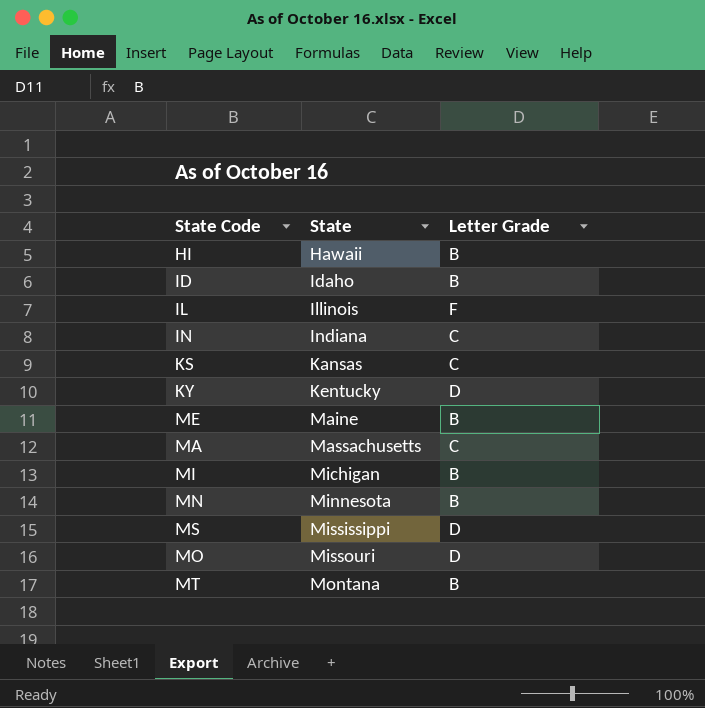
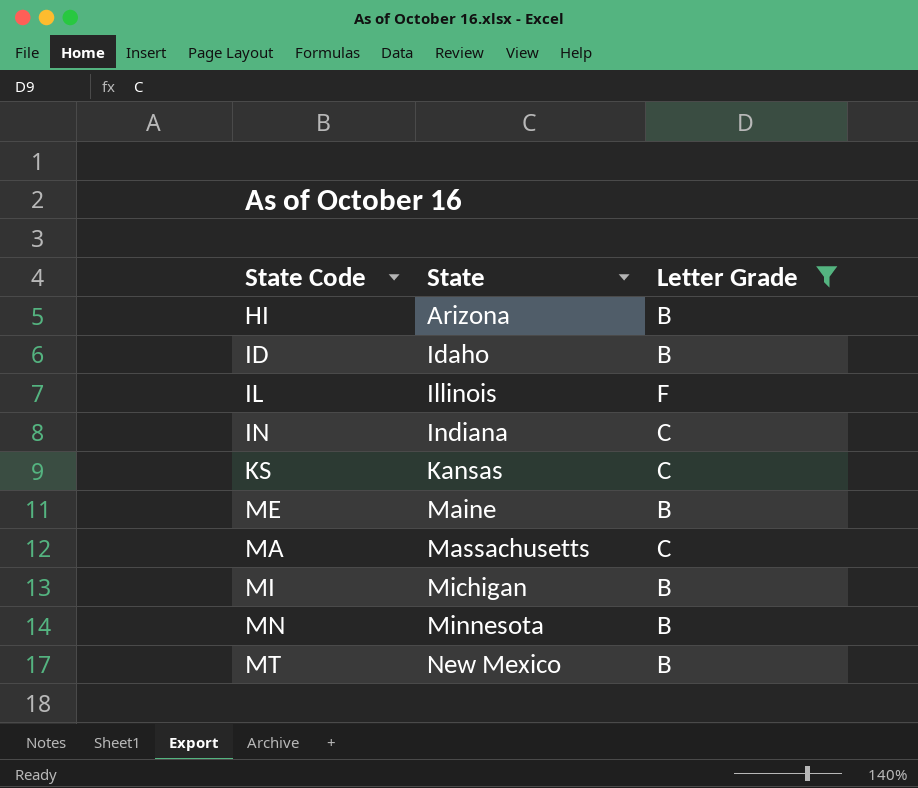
filter: none -> Letter Grade != D
HI | State: Hawaii -> Arizona
MT | State: Montana -> New Mexico

